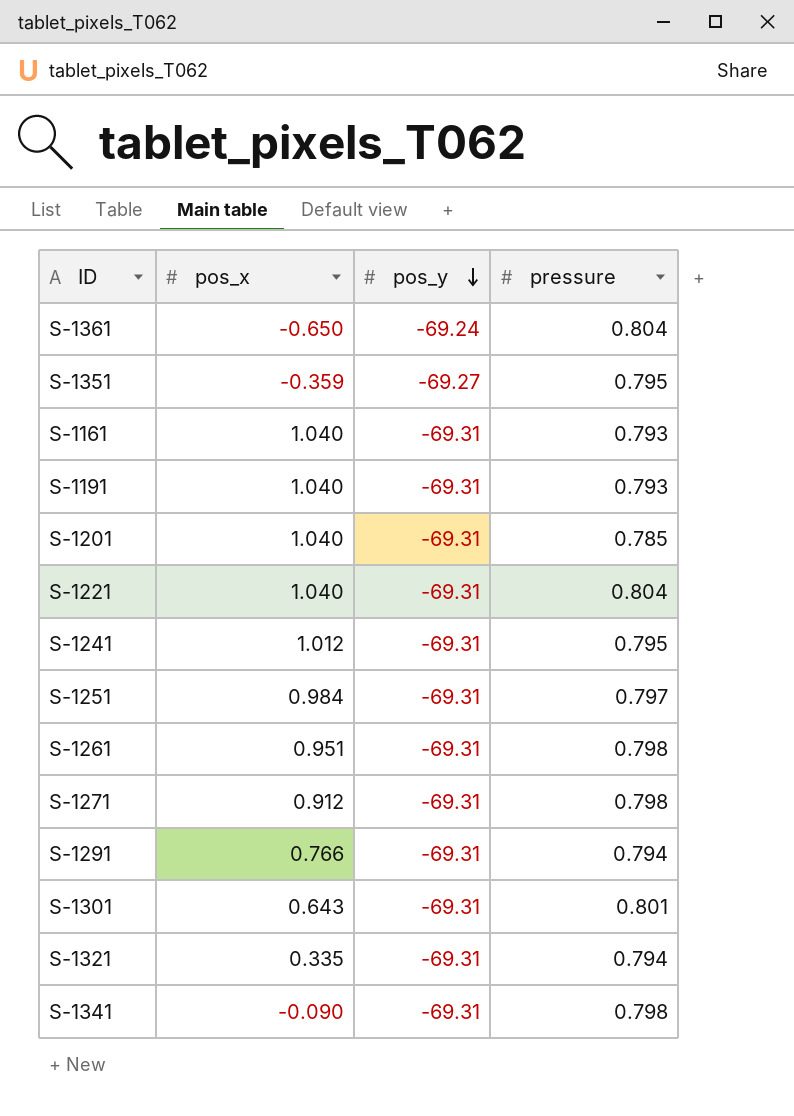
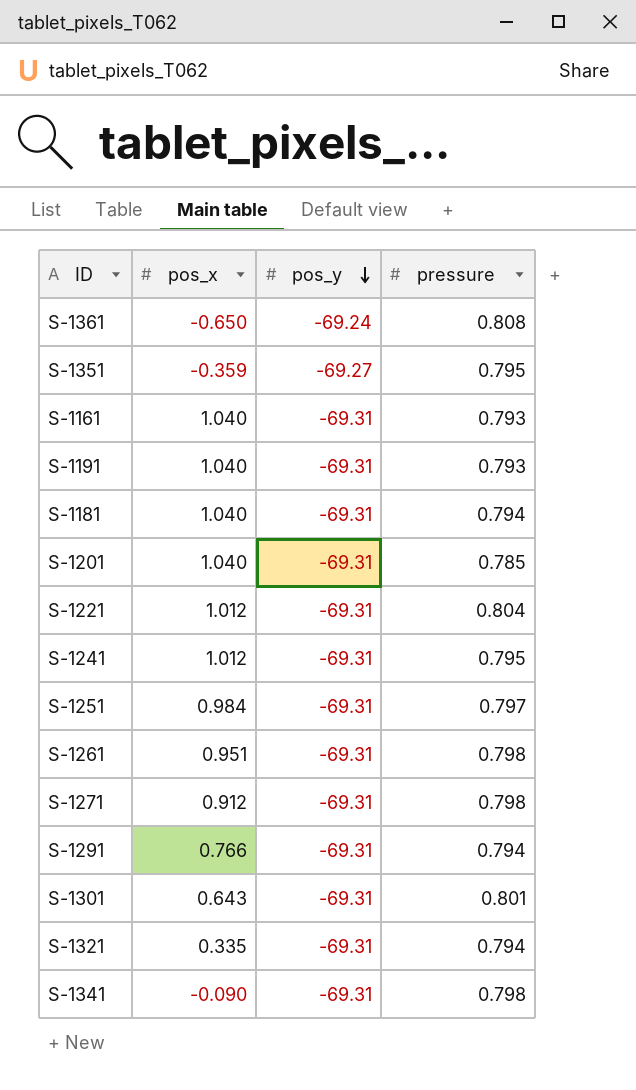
S-1361 | pressure: 0.804 -> 0.808
row S-1181: none -> 1.040 | -69.31 | 0.794
S-1221 | pos_x: 1.040 -> 1.012

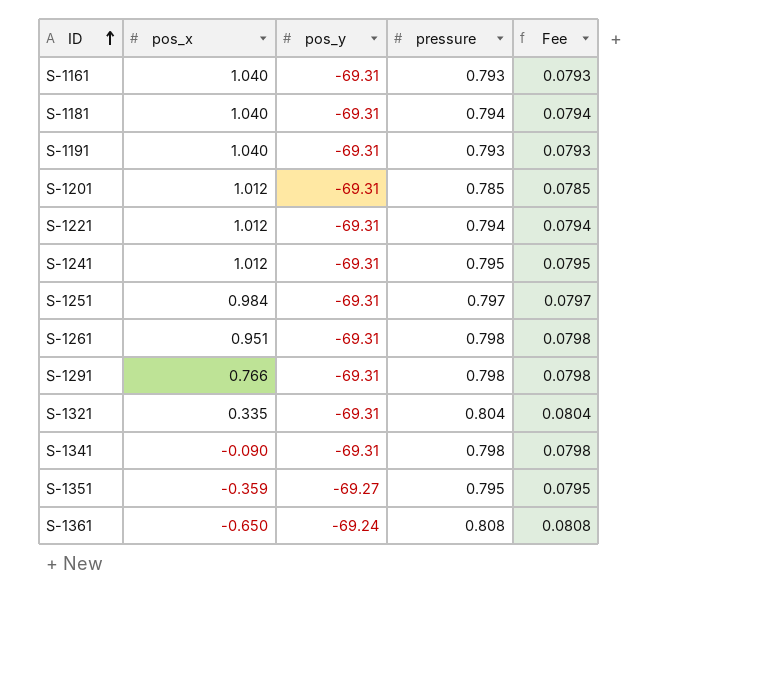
row order: pos_y descending -> ID ascending
column Fee | formula: none -> [pressure] * 0.1
row S-1271: 0.912 | -69.31 | 0.798 -> none
row S-1301: 0.643 | -69.31 | 0.801 -> none
S-1201 | pos_x: 1.040 -> 1.012
S-1221 | pressure: 0.804 -> 0.794
S-1291 | pressure: 0.794 -> 0.798
S-1321 | pressure: 0.794 -> 0.804

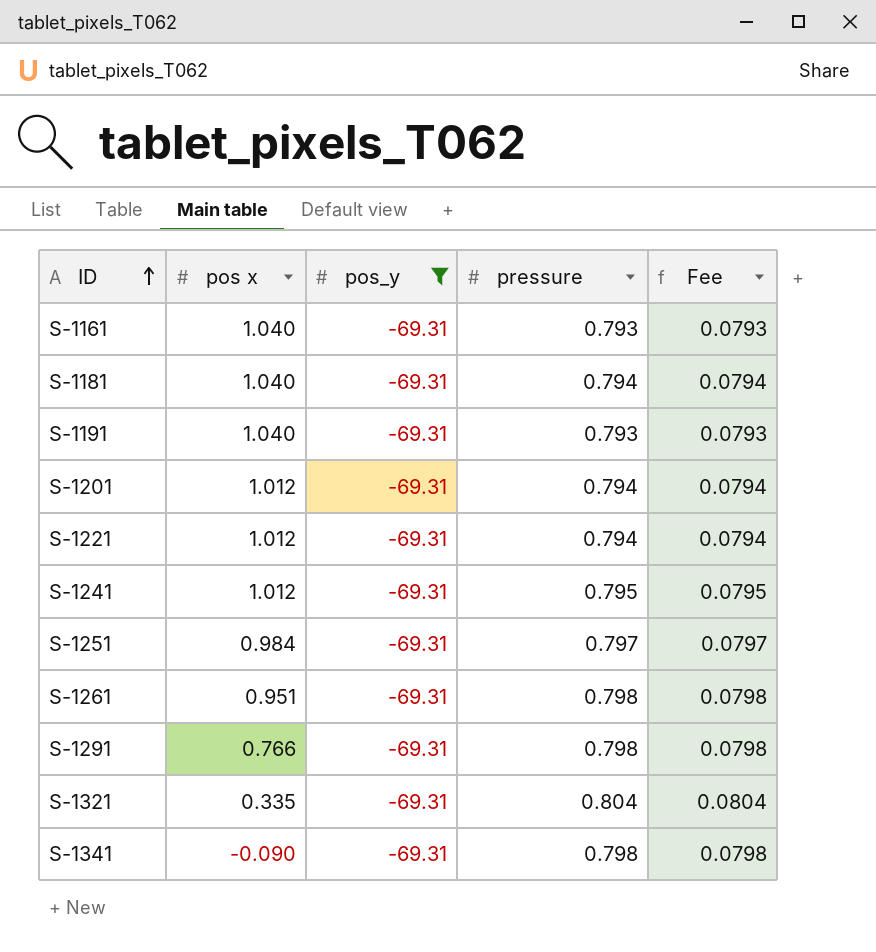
filter: none -> pos_y = -69.31
column name: pos_x -> pos x
S-1201 | pressure: 0.785 -> 0.794
S-1201 | Fee: 0.0785 -> 0.0794

